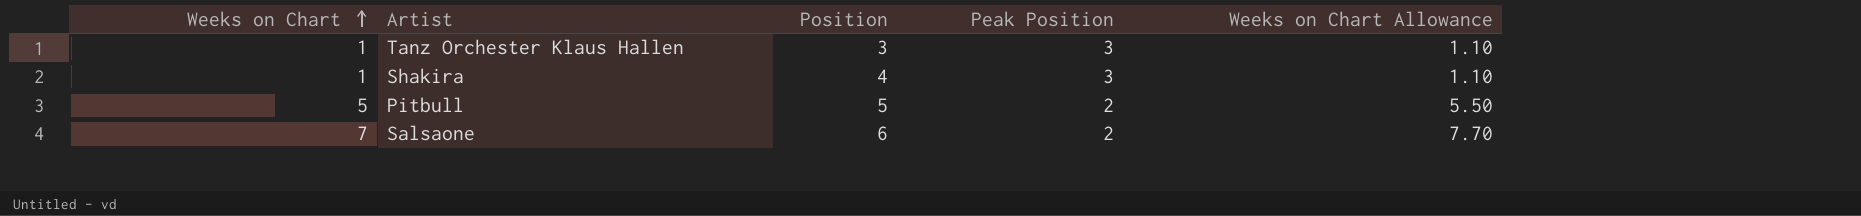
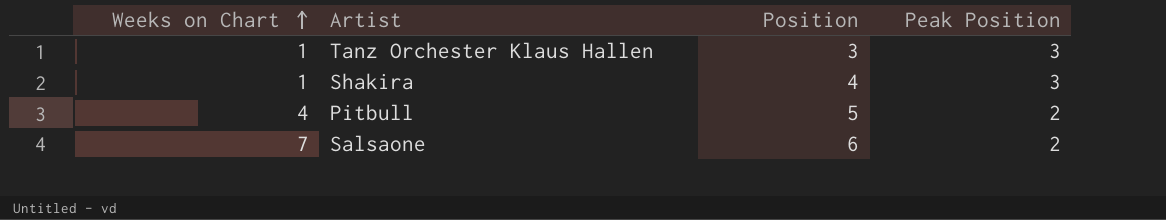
column Weeks on Chart Allowance | formula: [Weeks on Chart] * 1.1 -> none
Pitbull | Weeks on Chart: 5 -> 4

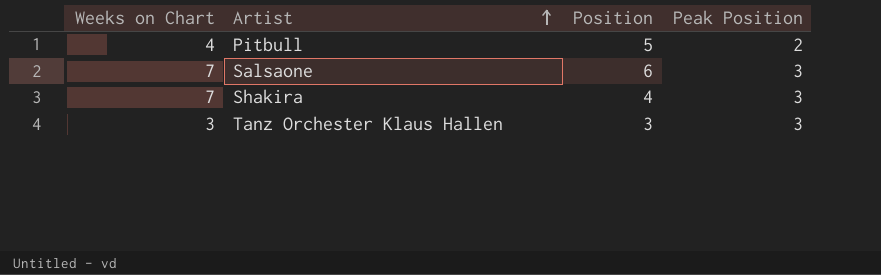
row order: Weeks on Chart ascending -> Artist ascending
Salsaone | Peak Position: 2 -> 3
Shakira | Weeks on Chart: 1 -> 7
Tanz Orchester Klaus Hallen | Weeks on Chart: 1 -> 3

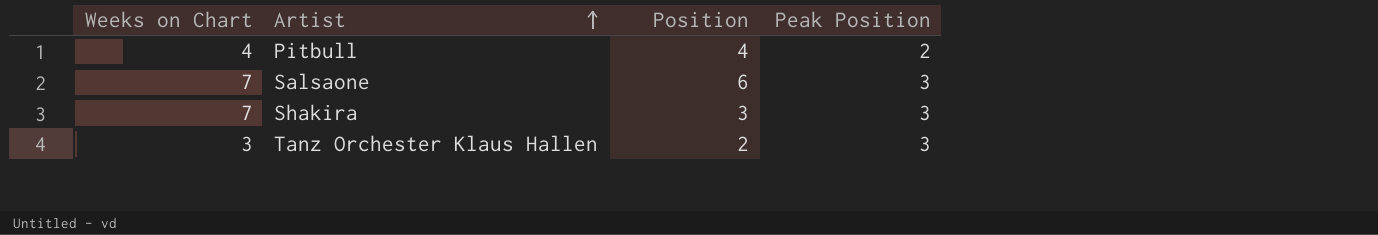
Pitbull | Position: 5 -> 4
Shakira | Position: 4 -> 3
Tanz Orchester Klaus Hallen | Position: 3 -> 2

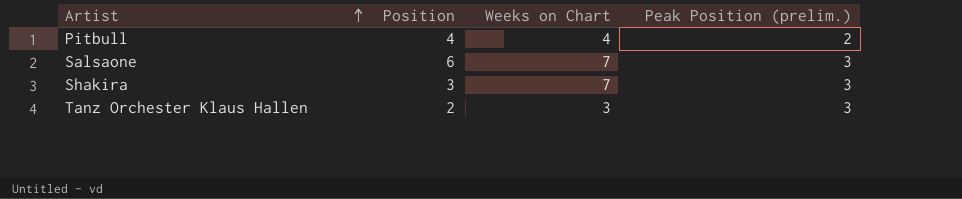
column Weeks on Chart | position: 1 -> 3
column name: Peak Position -> Peak Position (prelim.)

